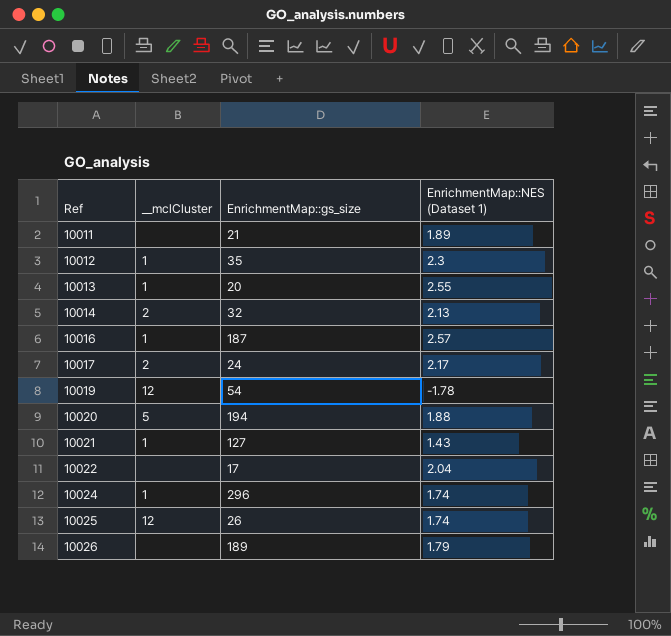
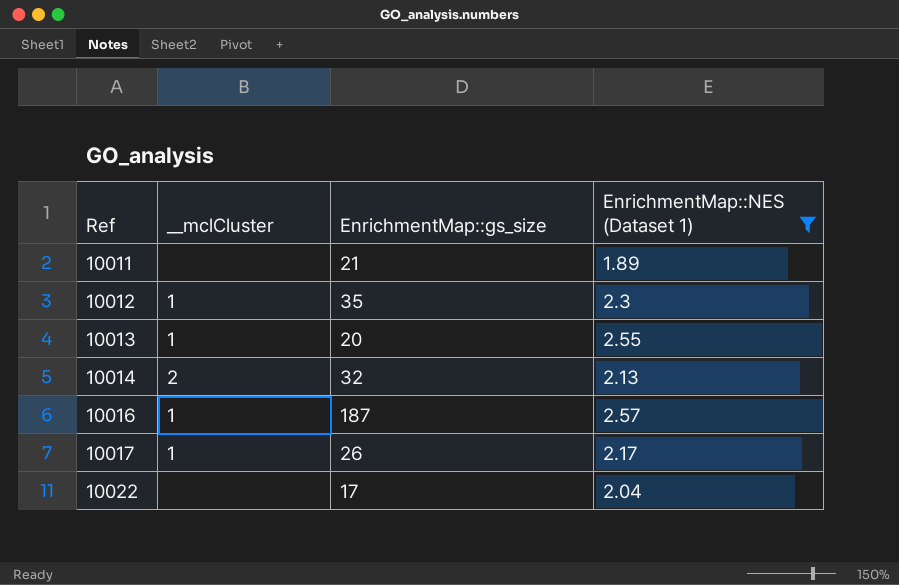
filter: none -> EnrichmentMap::NES (Dataset 1) >= 1.89
10017 | __mclCluster: 2 -> 1
10017 | EnrichmentMap::gs_size: 24 -> 26

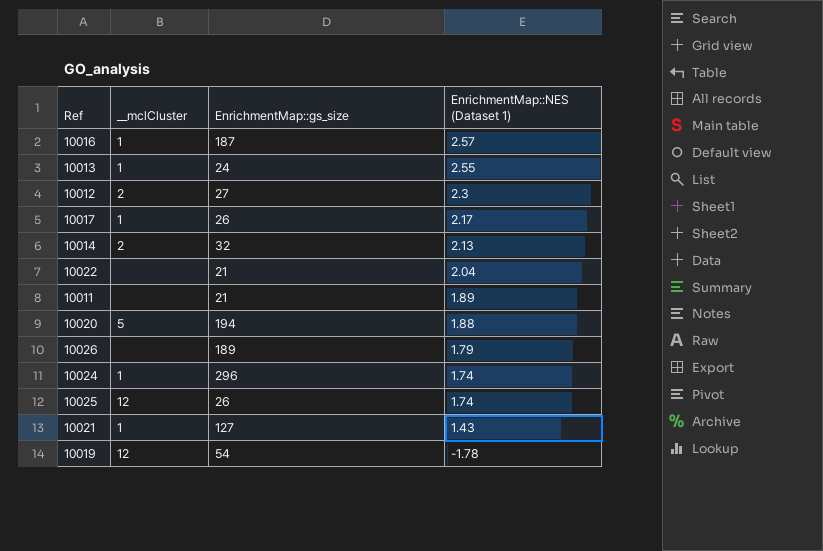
filter: EnrichmentMap::NES (Dataset 1) >= 1.89 -> none
row order: Ref ascending -> EnrichmentMap::NES (Dataset 1) descending
10013 | EnrichmentMap::gs_size: 20 -> 24
10012 | __mclCluster: 1 -> 2
10012 | EnrichmentMap::gs_size: 35 -> 27
10022 | EnrichmentMap::gs_size: 17 -> 21

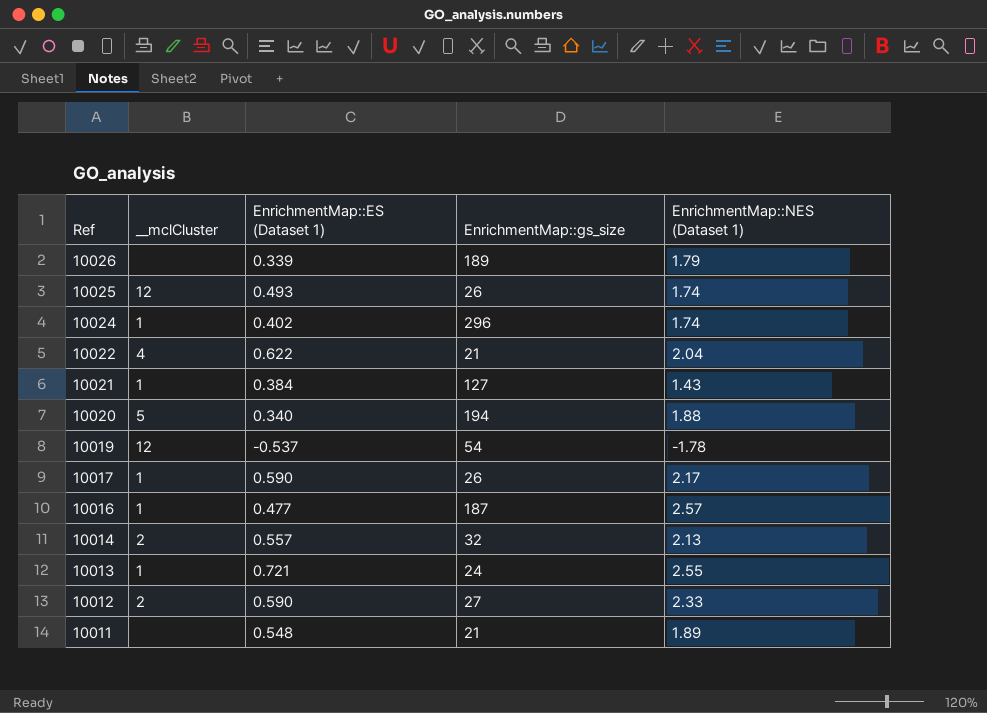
row order: EnrichmentMap::NES (Dataset 1) descending -> Ref descending
column EnrichmentMap::ES (Dataset 1) | position: none -> 3
10022 | __mclCluster: none -> 4
10012 | EnrichmentMap::NES (Dataset 1): 2.3 -> 2.33

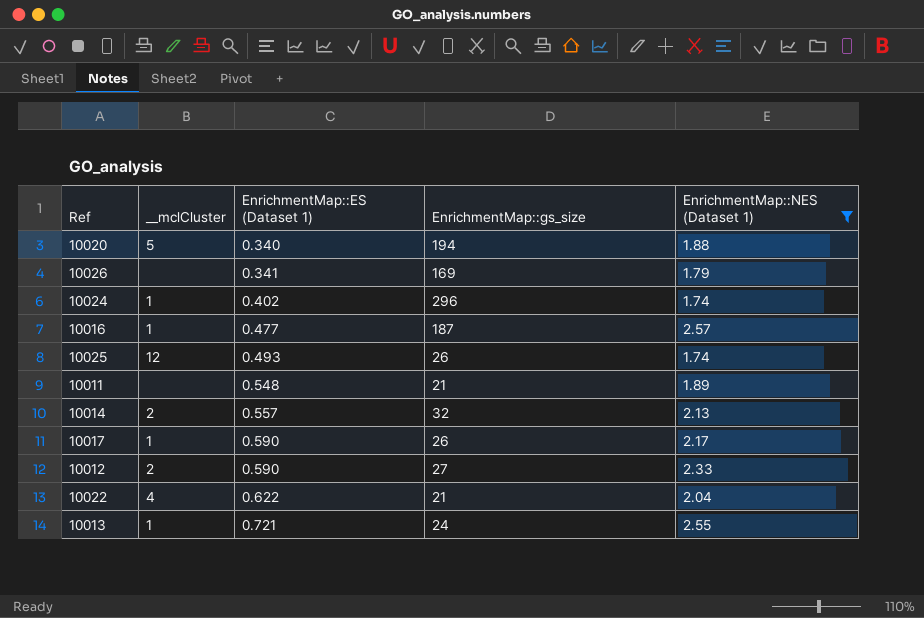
filter: none -> EnrichmentMap::NES (Dataset 1) >= 1.74
row order: Ref descending -> EnrichmentMap::ES (Dataset 1) ascending
10026 | EnrichmentMap::ES (Dataset 1): 0.339 -> 0.341
10026 | EnrichmentMap::gs_size: 189 -> 169

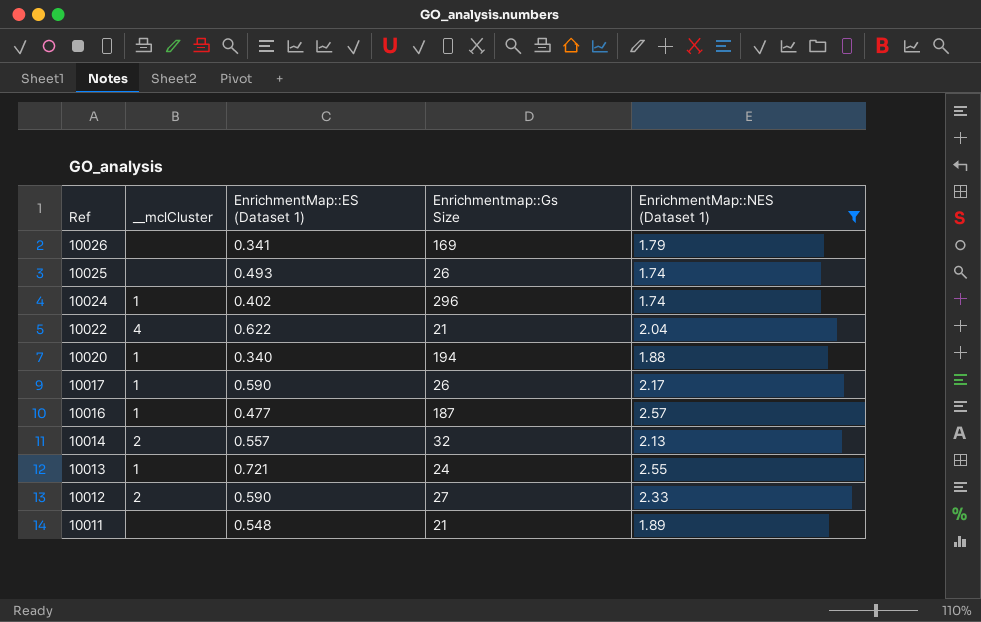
row order: EnrichmentMap::ES (Dataset 1) ascending -> Ref descending
column name: EnrichmentMap::gs_size -> Enrichmentmap::Gs Size
10025 | __mclCluster: 12 -> none
10020 | __mclCluster: 5 -> 1

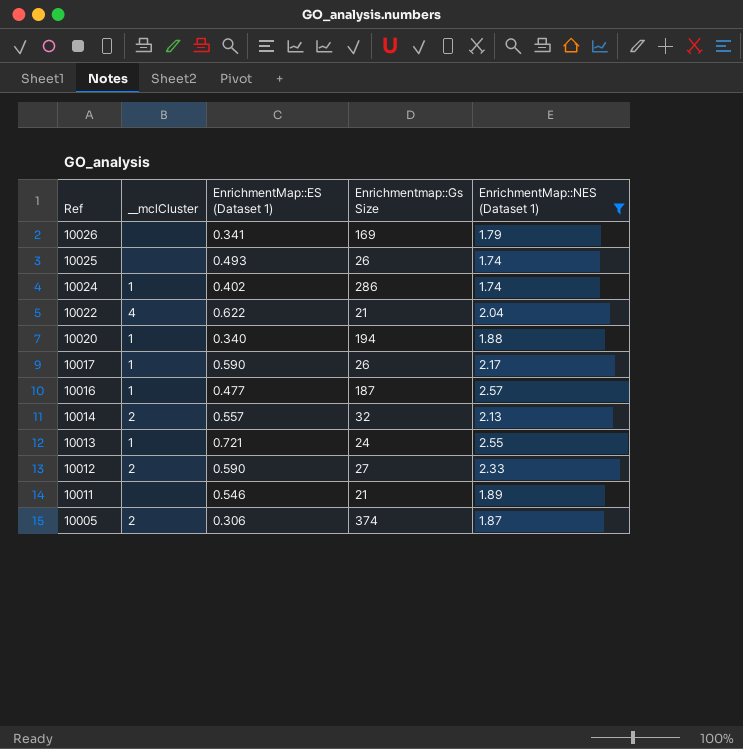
10024 | Enrichmentmap::Gs Size: 296 -> 286
10011 | EnrichmentMap::ES (Dataset 1): 0.548 -> 0.546
row 10005: none -> 2 | 0.306 | 374 | 1.87

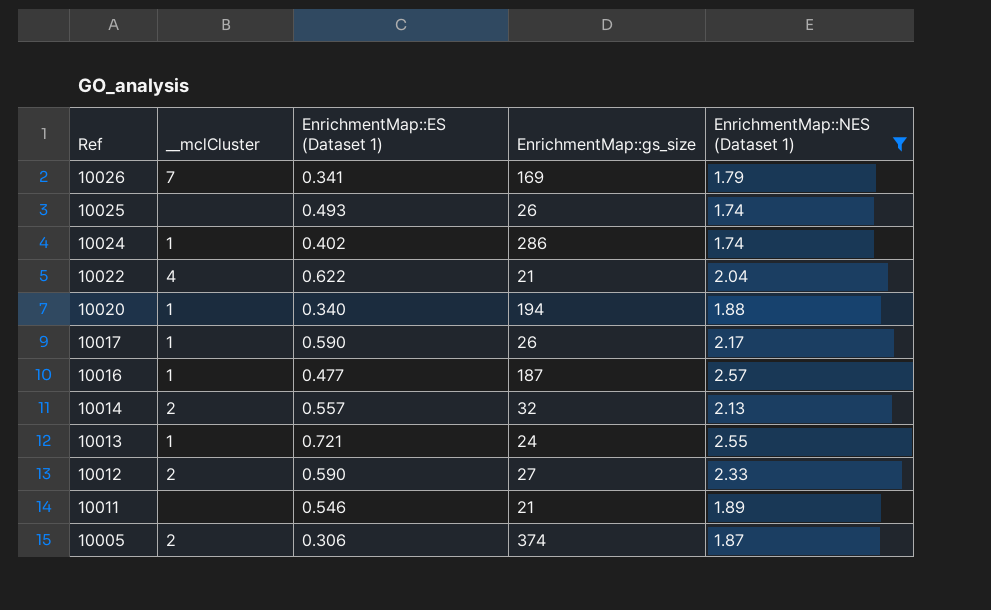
column name: Enrichmentmap::Gs Size -> EnrichmentMap::gs_size
10026 | __mclCluster: none -> 7

